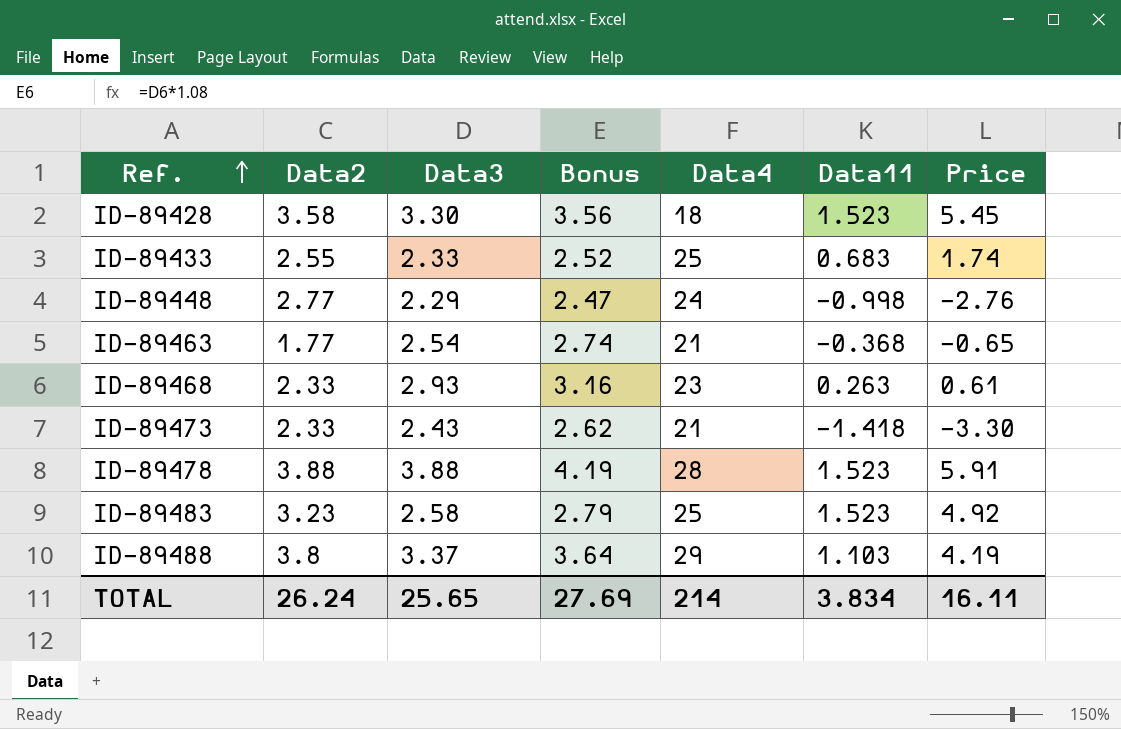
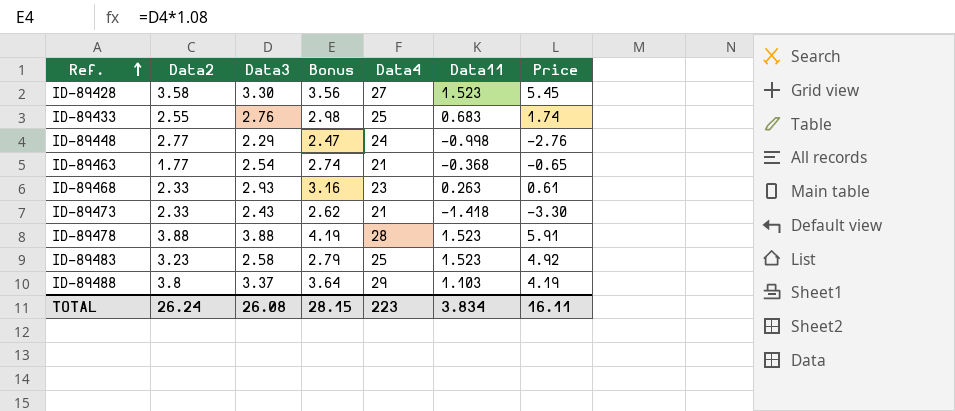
ID-89428 | Data4: 18 -> 27
ID-89433 | Data3: 2.33 -> 2.76
ID-89433 | Bonus: 2.52 -> 2.98
TOTAL | Data3: 25.65 -> 26.08
TOTAL | Bonus: 27.69 -> 28.15
TOTAL | Data4: 214 -> 223

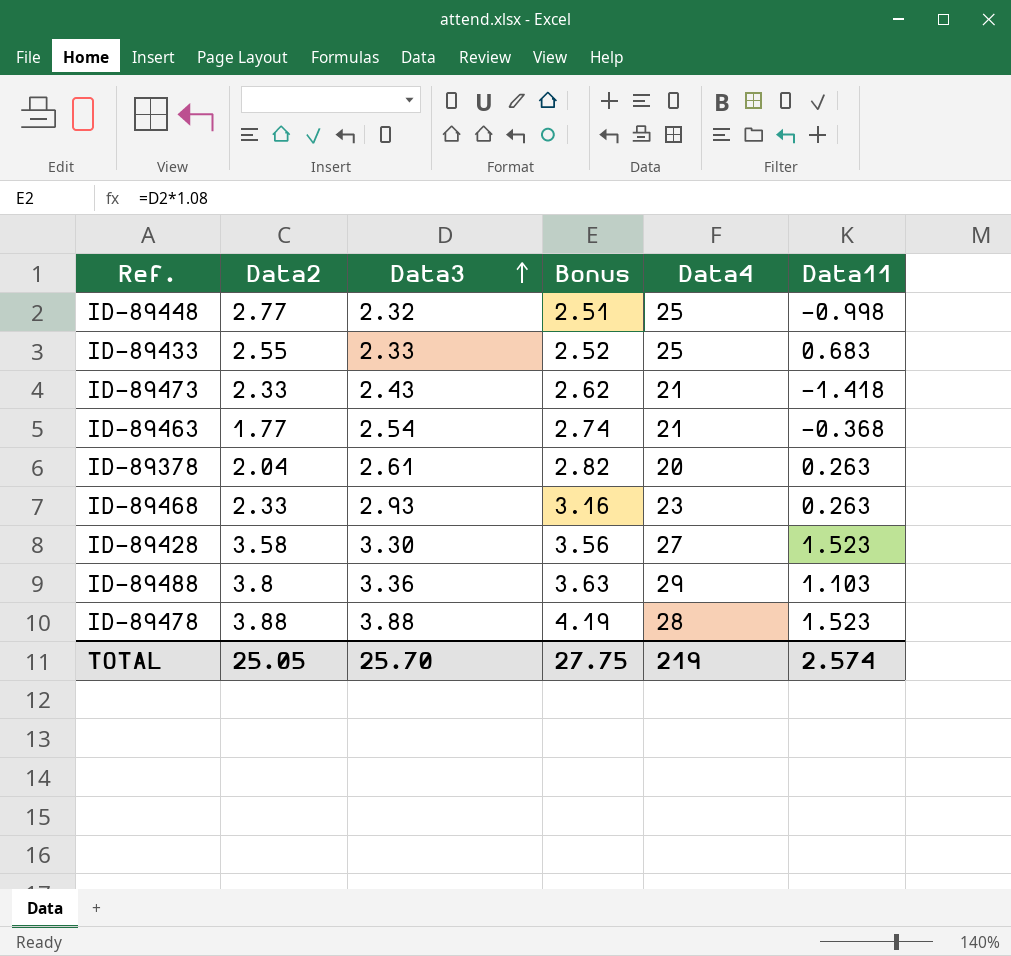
row order: Ref. ascending -> Data3 ascending
column Price | formula: [Data2] * [Data11] -> none
row ID-89483: 3.23 | 2.58 | 2.79 | 25 | 1.523 | 4.92 -> none
ID-89448 | Data3: 2.29 -> 2.32
ID-89448 | Bonus: 2.47 -> 2.51
ID-89448 | Data4: 24 -> 25
ID-89433 | Data3: 2.76 -> 2.33
ID-89433 | Bonus: 2.98 -> 2.52
row ID-89378: none -> 2.04 | 2.61 | 2.82 | 20 | 0.263
ID-89488 | Data3: 3.37 -> 3.36
ID-89488 | Bonus: 3.64 -> 3.63
TOTAL | Data2: 26.24 -> 25.05
TOTAL | Data3: 26.08 -> 25.70
TOTAL | Bonus: 28.15 -> 27.75
TOTAL | Data4: 223 -> 219
TOTAL | Data11: 3.834 -> 2.574

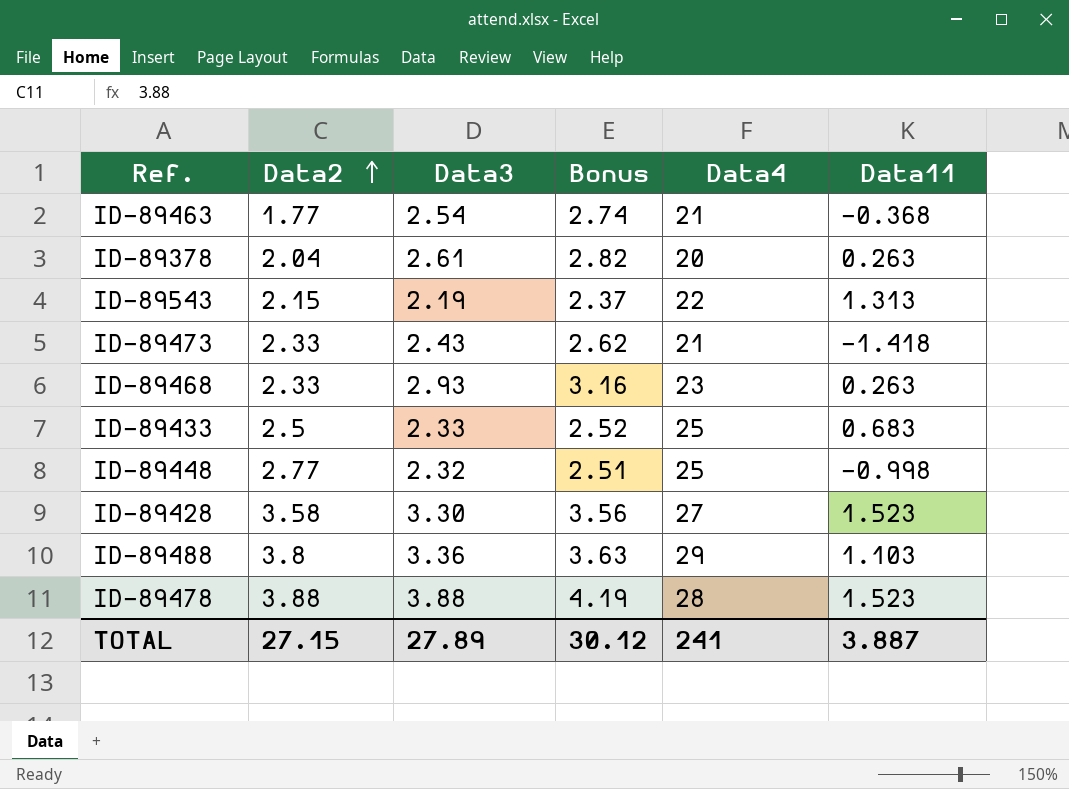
row order: Data3 ascending -> Data2 ascending
row ID-89543: none -> 2.15 | 2.19 | 2.37 | 22 | 1.313
ID-89433 | Data2: 2.55 -> 2.5
TOTAL | Data2: 25.05 -> 27.15
TOTAL | Data3: 25.70 -> 27.89
TOTAL | Bonus: 27.75 -> 30.12
TOTAL | Data4: 219 -> 241
TOTAL | Data11: 2.574 -> 3.887

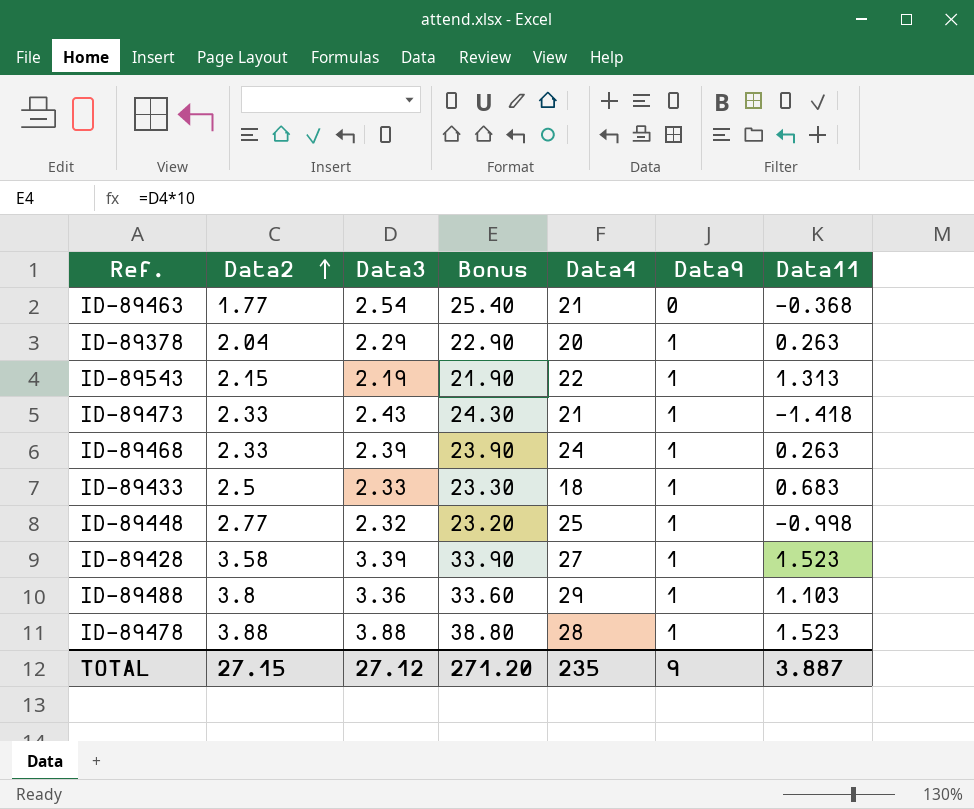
column Bonus | formula: [Data3] * 1.08 -> [Data3] * 10
column Data9 | position: none -> 6
ID-89378 | Data3: 2.61 -> 2.29
ID-89468 | Data3: 2.93 -> 2.39
ID-89468 | Data4: 23 -> 24
ID-89433 | Data4: 25 -> 18
ID-89428 | Data3: 3.30 -> 3.39
TOTAL | Data3: 27.89 -> 27.12
TOTAL | Bonus: 30.12 -> 271.20
TOTAL | Data4: 241 -> 235

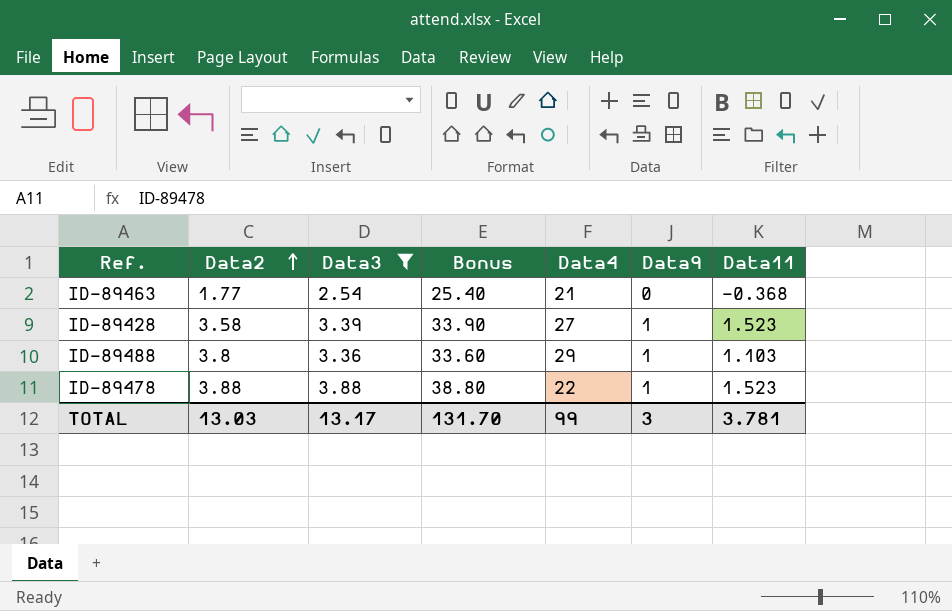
filter: none -> Data3 >= 2.54
ID-89478 | Data4: 28 -> 22
TOTAL | Data2: 27.15 -> 13.03
TOTAL | Data3: 27.12 -> 13.17
TOTAL | Bonus: 271.20 -> 131.70
TOTAL | Data4: 235 -> 99
TOTAL | Data9: 9 -> 3
TOTAL | Data11: 3.887 -> 3.781

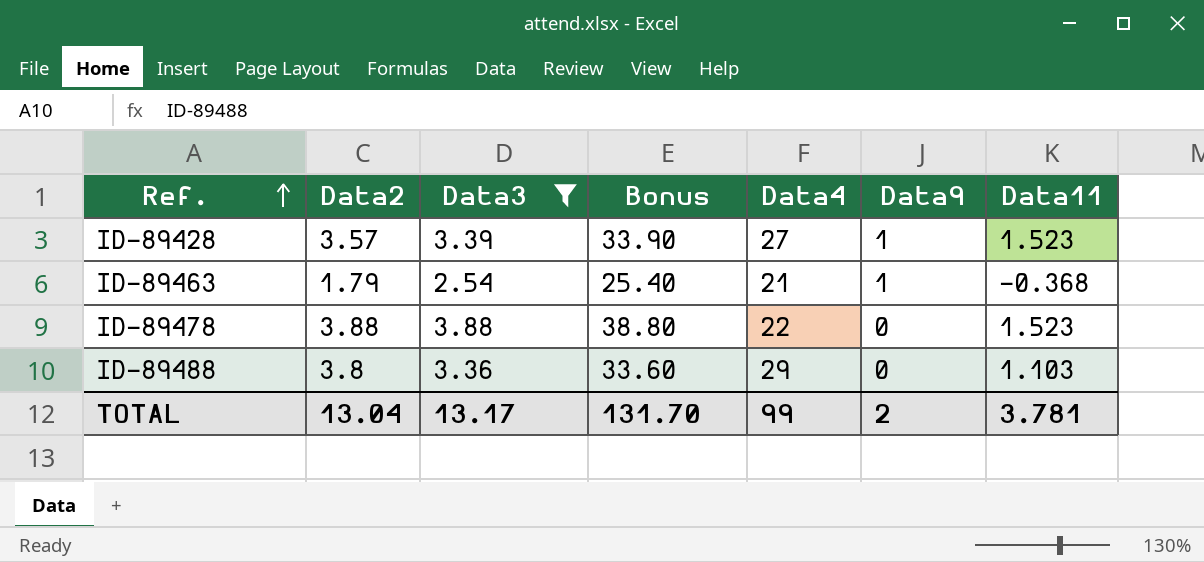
row order: Data2 ascending -> Ref. ascending
ID-89428 | Data2: 3.58 -> 3.57
ID-89463 | Data2: 1.77 -> 1.79
ID-89463 | Data9: 0 -> 1
ID-89478 | Data9: 1 -> 0
ID-89488 | Data9: 1 -> 0
TOTAL | Data2: 13.03 -> 13.04
TOTAL | Data9: 3 -> 2

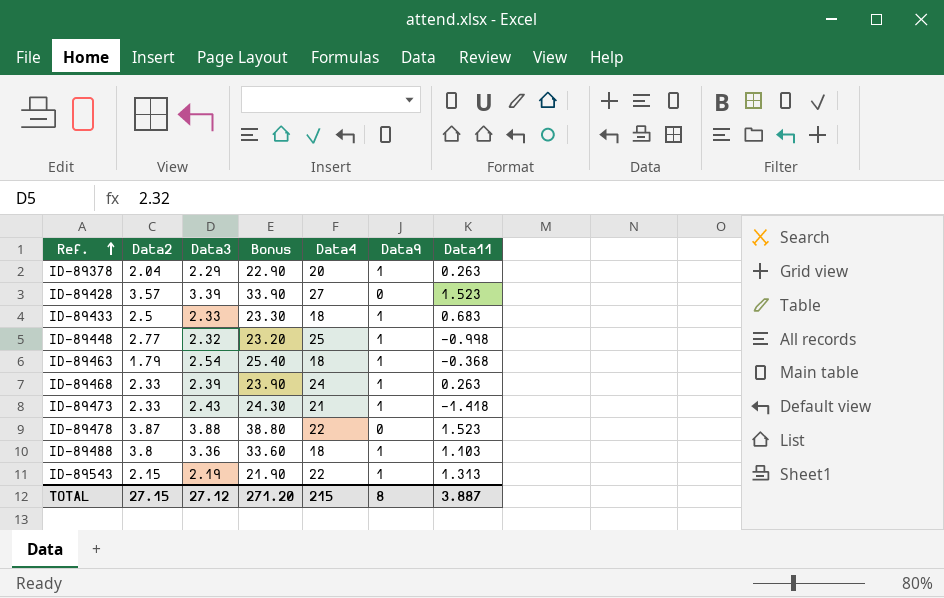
filter: Data3 >= 2.54 -> none
ID-89428 | Data9: 1 -> 0
ID-89463 | Data4: 21 -> 18
ID-89478 | Data2: 3.88 -> 3.87
ID-89488 | Data4: 29 -> 18
ID-89488 | Data9: 0 -> 1
TOTAL | Data2: 13.04 -> 27.15
TOTAL | Data3: 13.17 -> 27.12
TOTAL | Bonus: 131.70 -> 271.20
TOTAL | Data4: 99 -> 215
TOTAL | Data9: 2 -> 8
TOTAL | Data11: 3.781 -> 3.887

